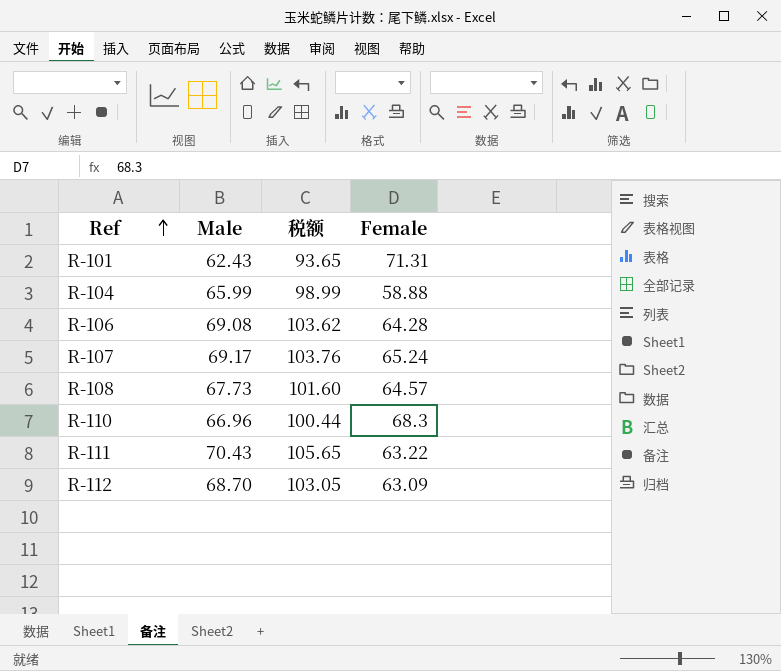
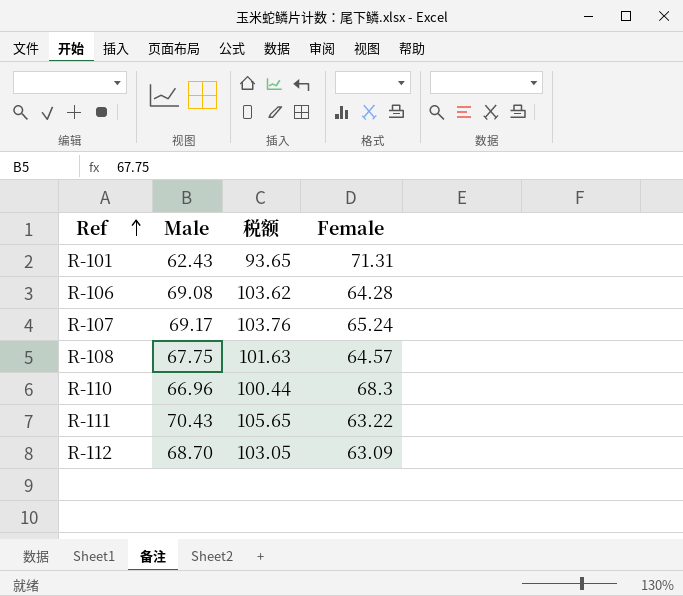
row R-104: 65.99 | 98.99 | 58.88 -> none
R-108 | Male: 67.73 -> 67.75
R-108 | 税额: 101.60 -> 101.63

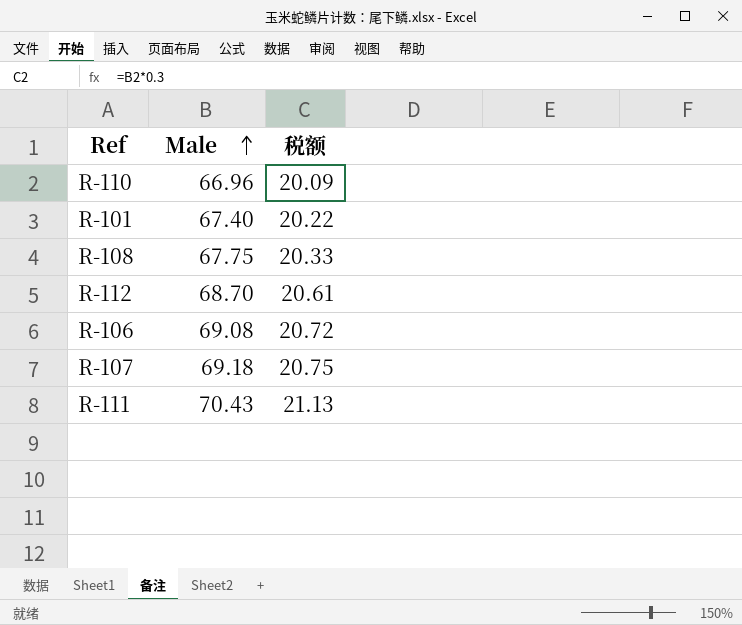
row order: Ref ascending -> Male ascending
column Female | position: 4 -> none
column 税额 | formula: [Male] * 1.5 -> [Male] * 0.3
R-101 | Male: 62.43 -> 67.40
R-107 | Male: 69.17 -> 69.18

